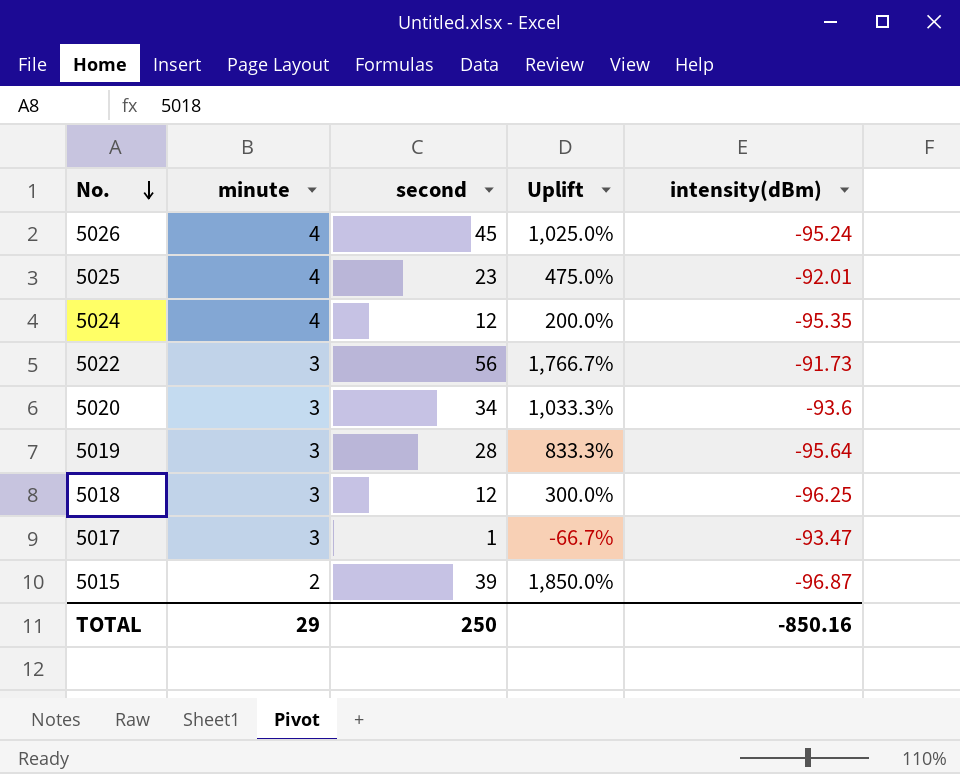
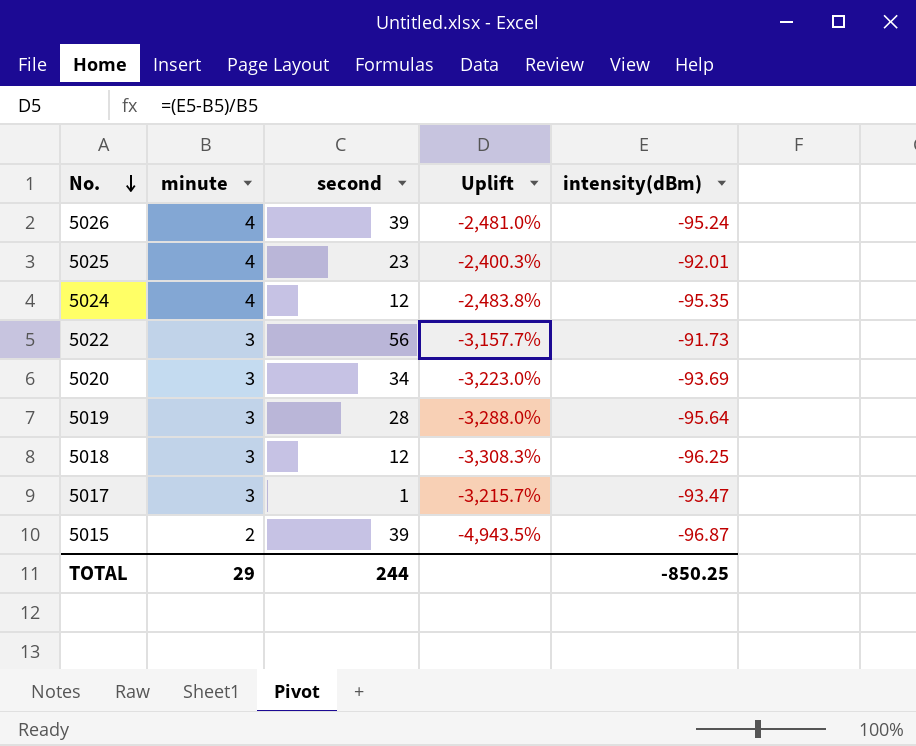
column Uplift | formula: ([second] - [minute]) / [minute] -> ([intensity(dBm)] - [minute]) / [minute]
5026 | second: 45 -> 39
5020 | intensity(dBm): -93.6 -> -93.69
TOTAL | second: 250 -> 244
TOTAL | intensity(dBm): -850.16 -> -850.25

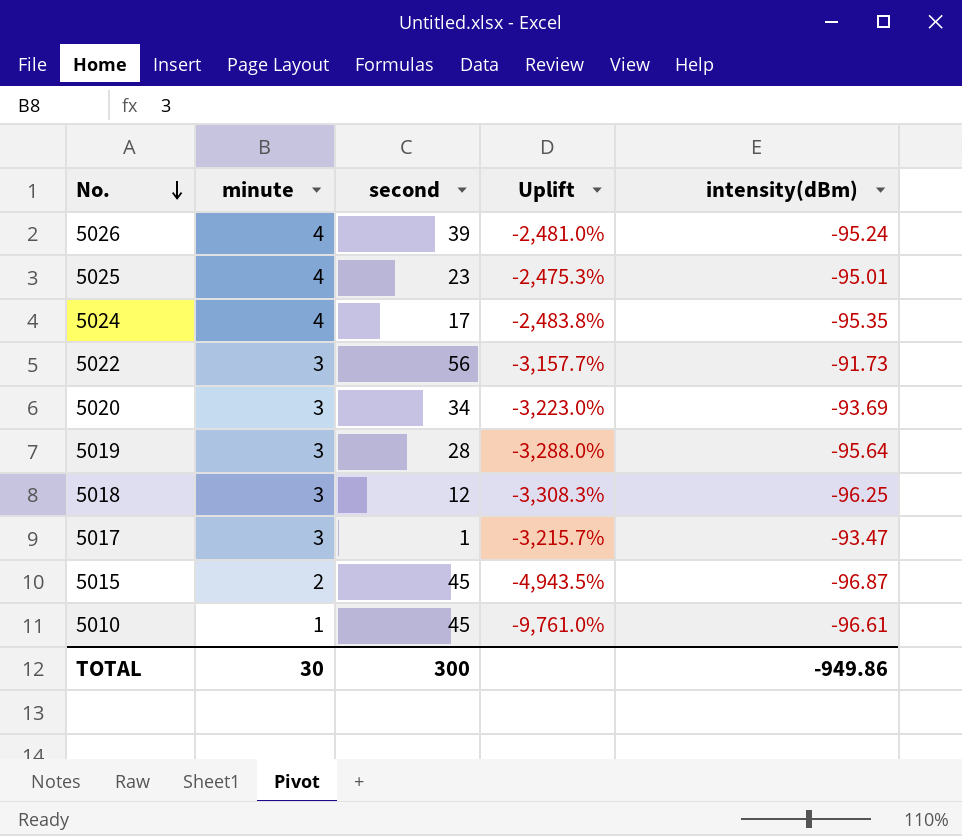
5025 | Uplift: -2,400.3% -> -2,475.3%
5025 | intensity(dBm): -92.01 -> -95.01
5024 | second: 12 -> 17
5015 | second: 39 -> 45
row 5010: none -> 1 | 45 | -9,761.0% | -96.61
TOTAL | minute: 29 -> 30
TOTAL | second: 244 -> 300
TOTAL | intensity(dBm): -850.25 -> -949.86

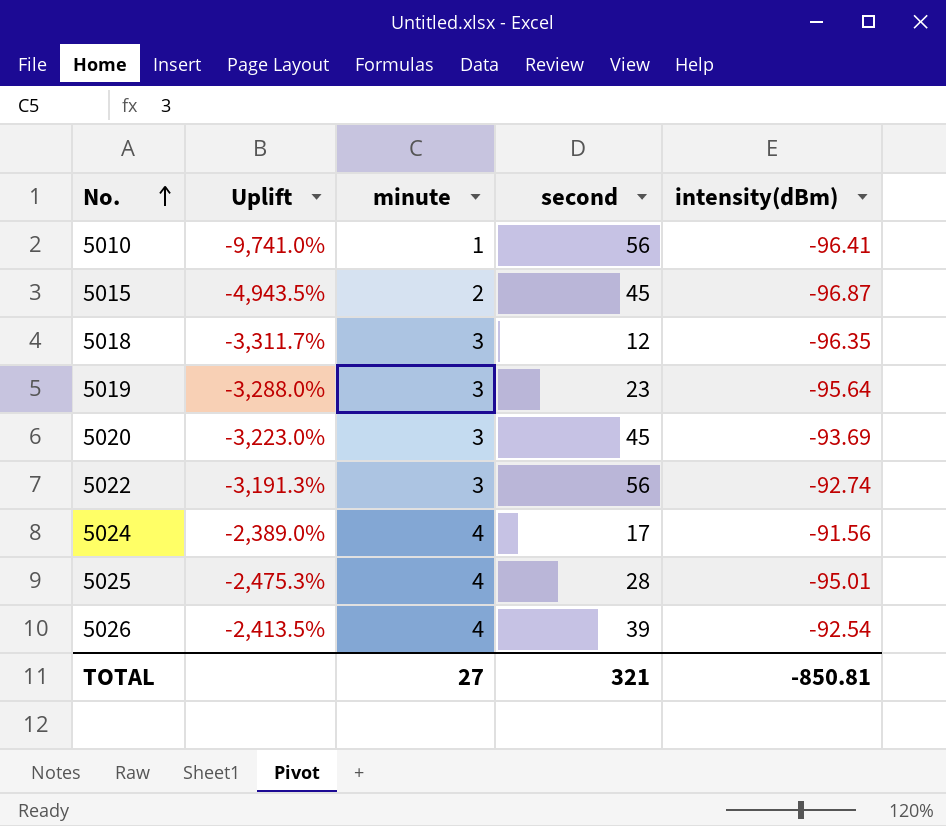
row order: No. descending -> No. ascending
column Uplift | position: 4 -> 2
row 5017: 3 | 1 | -3,215.7% | -93.47 -> none
5010 | Uplift: -9,761.0% -> -9,741.0%
5010 | second: 45 -> 56
5010 | intensity(dBm): -96.61 -> -96.41
5018 | Uplift: -3,308.3% -> -3,311.7%
5018 | intensity(dBm): -96.25 -> -96.35
5019 | second: 28 -> 23
5020 | second: 34 -> 45
5022 | Uplift: -3,157.7% -> -3,191.3%
5022 | intensity(dBm): -91.73 -> -92.74
5024 | Uplift: -2,483.8% -> -2,389.0%
5024 | intensity(dBm): -95.35 -> -91.56
5025 | second: 23 -> 28
5026 | Uplift: -2,481.0% -> -2,413.5%
5026 | intensity(dBm): -95.24 -> -92.54
TOTAL | minute: 30 -> 27
TOTAL | second: 300 -> 321
TOTAL | intensity(dBm): -949.86 -> -850.81

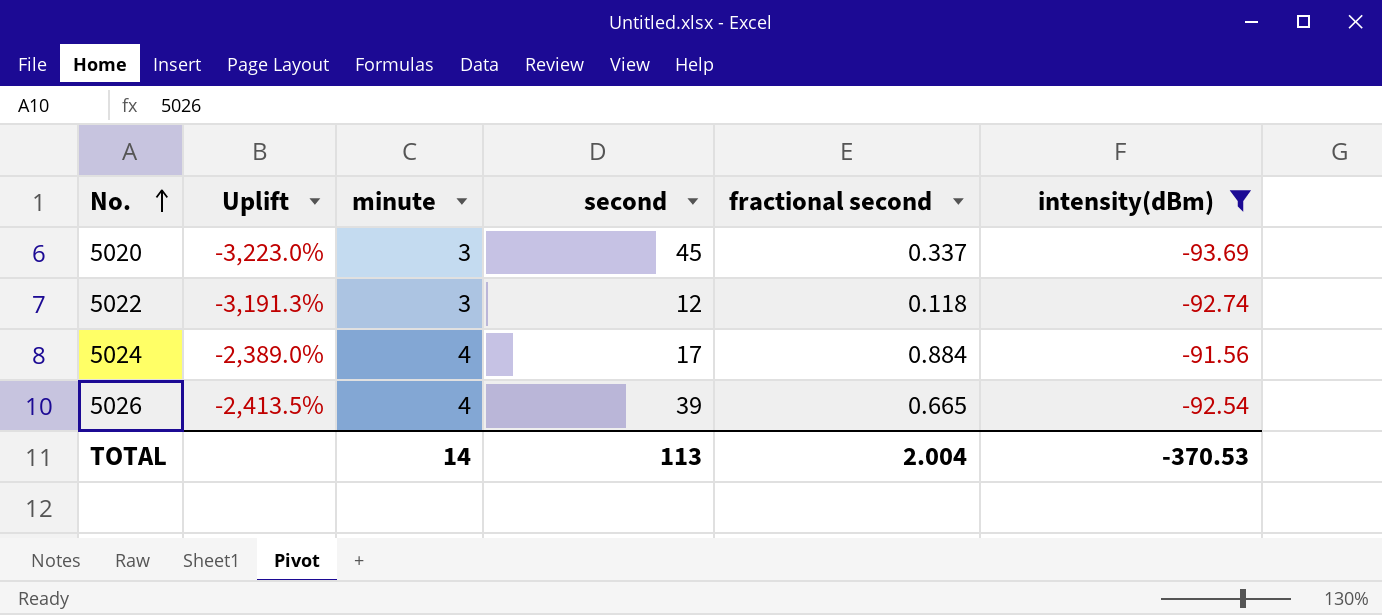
filter: none -> intensity(dBm) >= -93.69
column fractional second | position: none -> 5
5022 | second: 56 -> 12
TOTAL | minute: 27 -> 14
TOTAL | second: 321 -> 113
TOTAL | intensity(dBm): -850.81 -> -370.53

